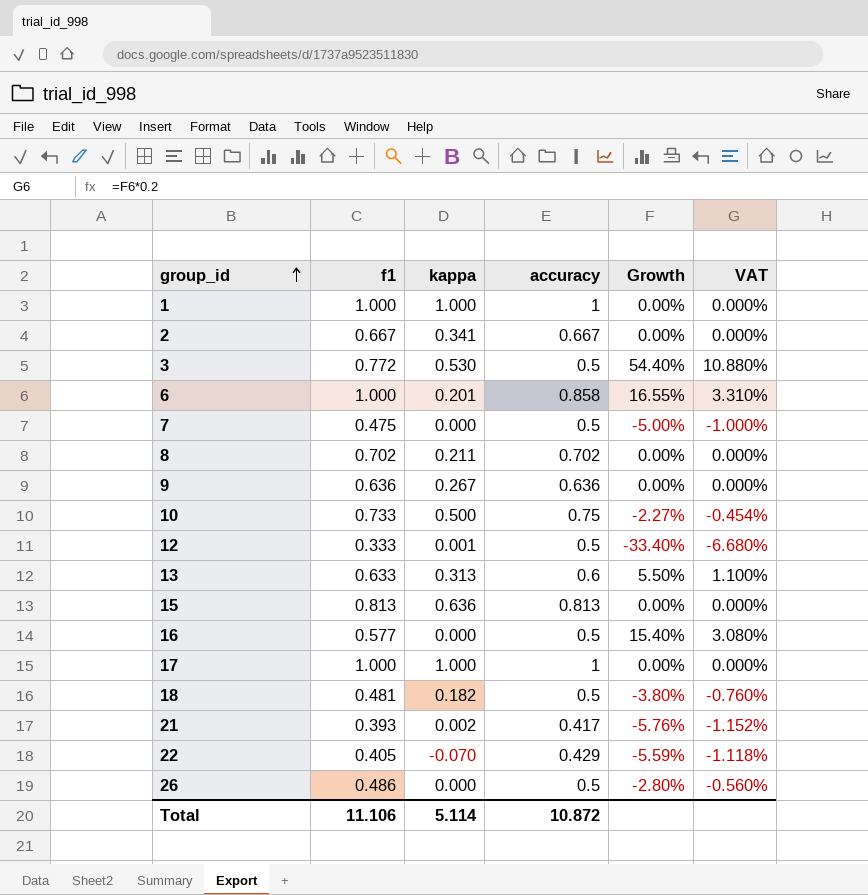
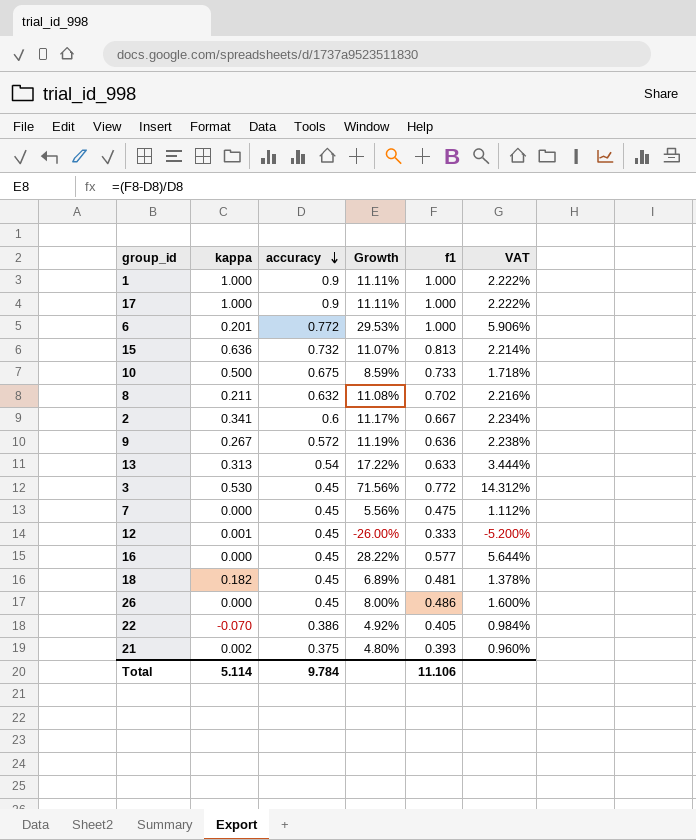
row order: group_id ascending -> accuracy descending
column f1 | position: 2 -> 5
1 | accuracy: 1 -> 0.9
1 | Growth: 0.00% -> 11.11%
1 | VAT: 0.000% -> 2.222%
17 | accuracy: 1 -> 0.9
17 | Growth: 0.00% -> 11.11%
17 | VAT: 0.000% -> 2.222%
6 | accuracy: 0.858 -> 0.772
6 | Growth: 16.55% -> 29.53%
6 | VAT: 3.310% -> 5.906%
15 | accuracy: 0.813 -> 0.732
15 | Growth: 0.00% -> 11.07%
15 | VAT: 0.000% -> 2.214%
10 | accuracy: 0.75 -> 0.675
10 | Growth: -2.27% -> 8.59%
10 | VAT: -0.454% -> 1.718%
8 | accuracy: 0.702 -> 0.632
8 | Growth: 0.00% -> 11.08%
8 | VAT: 0.000% -> 2.216%
2 | accuracy: 0.667 -> 0.6
2 | Growth: 0.00% -> 11.17%
2 | VAT: 0.000% -> 2.234%
9 | accuracy: 0.636 -> 0.572
9 | Growth: 0.00% -> 11.19%
9 | VAT: 0.000% -> 2.238%
13 | accuracy: 0.6 -> 0.54
13 | Growth: 5.50% -> 17.22%
13 | VAT: 1.100% -> 3.444%
3 | accuracy: 0.5 -> 0.45
3 | Growth: 54.40% -> 71.56%
3 | VAT: 10.880% -> 14.312%
7 | accuracy: 0.5 -> 0.45
7 | Growth: -5.00% -> 5.56%
7 | VAT: -1.000% -> 1.112%
12 | accuracy: 0.5 -> 0.45
12 | Growth: -33.40% -> -26.00%
12 | VAT: -6.680% -> -5.200%
16 | accuracy: 0.5 -> 0.45
16 | Growth: 15.40% -> 28.22%
16 | VAT: 3.080% -> 5.644%
18 | accuracy: 0.5 -> 0.45
18 | Growth: -3.80% -> 6.89%
18 | VAT: -0.760% -> 1.378%
26 | accuracy: 0.5 -> 0.45
26 | Growth: -2.80% -> 8.00%
26 | VAT: -0.560% -> 1.600%
22 | accuracy: 0.429 -> 0.386
22 | Growth: -5.59% -> 4.92%
22 | VAT: -1.118% -> 0.984%
21 | accuracy: 0.417 -> 0.375
21 | Growth: -5.76% -> 4.80%
21 | VAT: -1.152% -> 0.960%
Total | accuracy: 10.872 -> 9.784

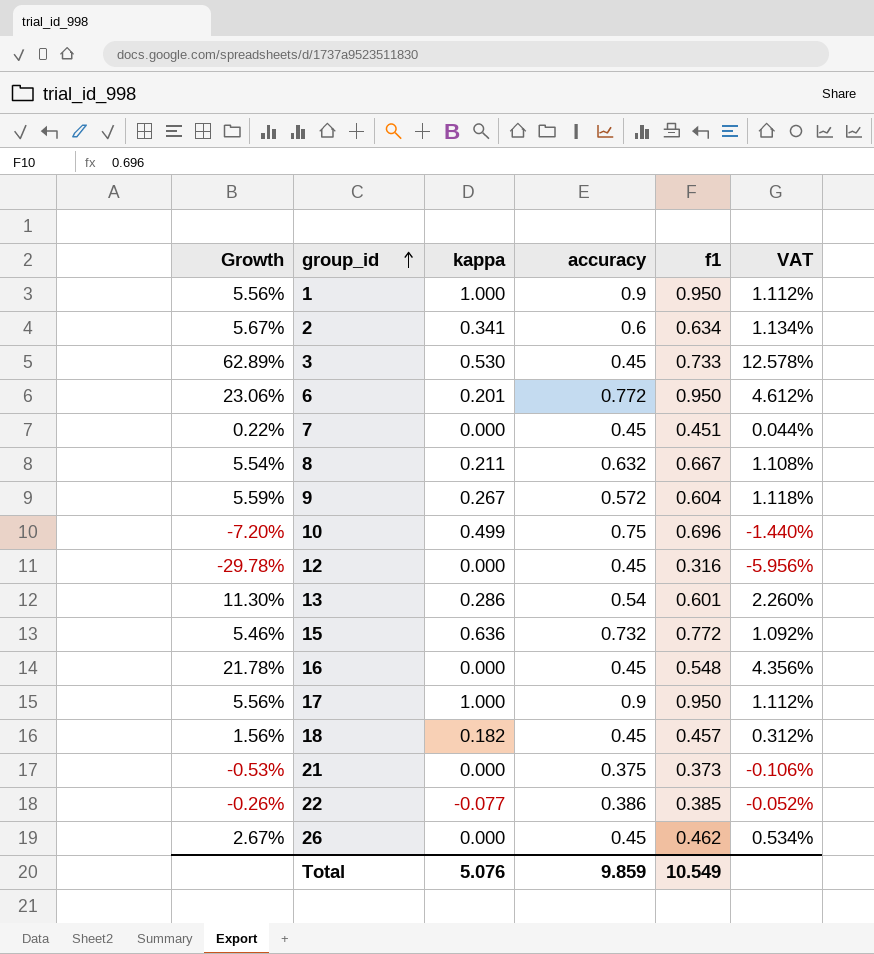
row order: accuracy descending -> group_id ascending
column Growth | position: 4 -> 1
1 | Growth: 11.11% -> 5.56%
1 | f1: 1.000 -> 0.950
1 | VAT: 2.222% -> 1.112%
2 | Growth: 11.17% -> 5.67%
2 | f1: 0.667 -> 0.634
2 | VAT: 2.234% -> 1.134%
3 | Growth: 71.56% -> 62.89%
3 | f1: 0.772 -> 0.733
3 | VAT: 14.312% -> 12.578%
6 | Growth: 29.53% -> 23.06%
6 | f1: 1.000 -> 0.950
6 | VAT: 5.906% -> 4.612%
7 | Growth: 5.56% -> 0.22%
7 | f1: 0.475 -> 0.451
7 | VAT: 1.112% -> 0.044%
8 | Growth: 11.08% -> 5.54%
8 | f1: 0.702 -> 0.667
8 | VAT: 2.216% -> 1.108%
9 | Growth: 11.19% -> 5.59%
9 | f1: 0.636 -> 0.604
9 | VAT: 2.238% -> 1.118%
10 | Growth: 8.59% -> -7.20%
10 | kappa: 0.500 -> 0.499
10 | accuracy: 0.675 -> 0.75
10 | f1: 0.733 -> 0.696
10 | VAT: 1.718% -> -1.440%
12 | Growth: -26.00% -> -29.78%
12 | kappa: 0.001 -> 0.000
12 | f1: 0.333 -> 0.316
12 | VAT: -5.200% -> -5.956%
13 | Growth: 17.22% -> 11.30%
13 | kappa: 0.313 -> 0.286
13 | f1: 0.633 -> 0.601
13 | VAT: 3.444% -> 2.260%
15 | Growth: 11.07% -> 5.46%
15 | f1: 0.813 -> 0.772
15 | VAT: 2.214% -> 1.092%
16 | Growth: 28.22% -> 21.78%
16 | f1: 0.577 -> 0.548
16 | VAT: 5.644% -> 4.356%
17 | Growth: 11.11% -> 5.56%
17 | f1: 1.000 -> 0.950
17 | VAT: 2.222% -> 1.112%
18 | Growth: 6.89% -> 1.56%
18 | f1: 0.481 -> 0.457
18 | VAT: 1.378% -> 0.312%
21 | Growth: 4.80% -> -0.53%
21 | kappa: 0.002 -> 0.000
21 | f1: 0.393 -> 0.373
21 | VAT: 0.960% -> -0.106%
22 | Growth: 4.92% -> -0.26%
22 | kappa: -0.070 -> -0.077
22 | f1: 0.405 -> 0.385
22 | VAT: 0.984% -> -0.052%
26 | Growth: 8.00% -> 2.67%
26 | f1: 0.486 -> 0.462
26 | VAT: 1.600% -> 0.534%
Total | kappa: 5.114 -> 5.076
Total | accuracy: 9.784 -> 9.859
Total | f1: 11.106 -> 10.549

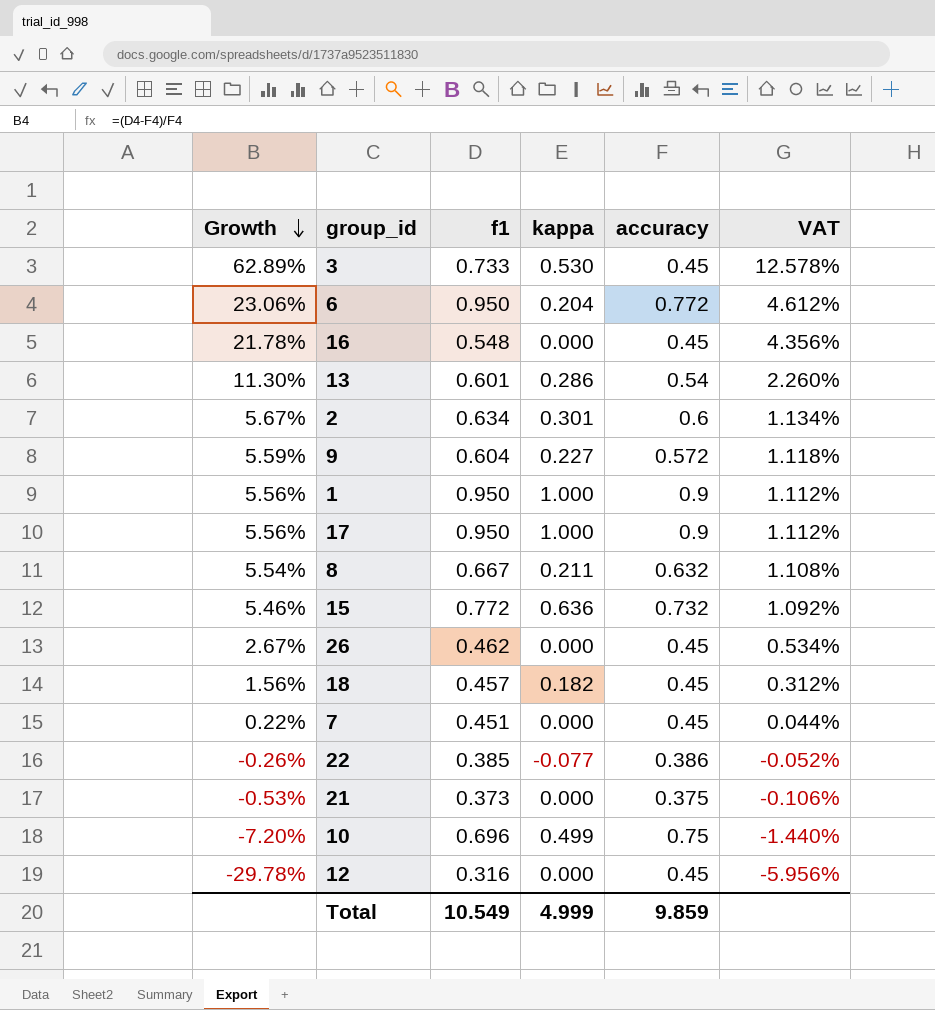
row order: group_id ascending -> Growth descending
column f1 | position: 5 -> 3
6 | kappa: 0.201 -> 0.204
2 | kappa: 0.341 -> 0.301
9 | kappa: 0.267 -> 0.227
Total | kappa: 5.076 -> 4.999

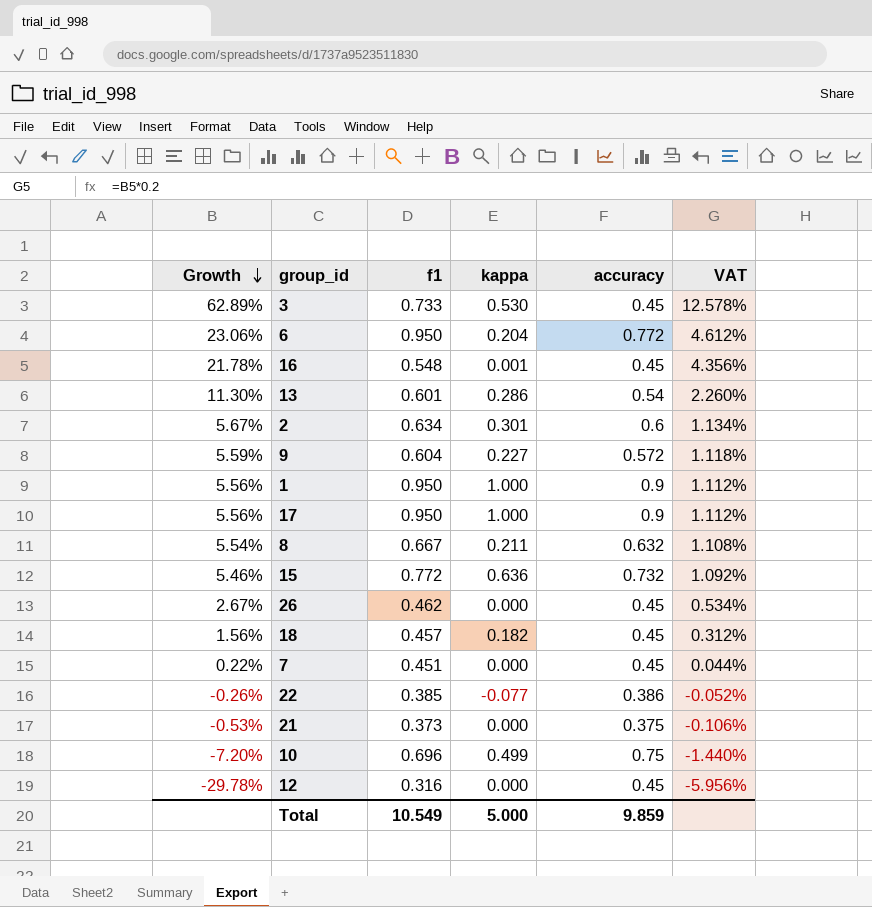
16 | kappa: 0.000 -> 0.001
Total | kappa: 4.999 -> 5.000

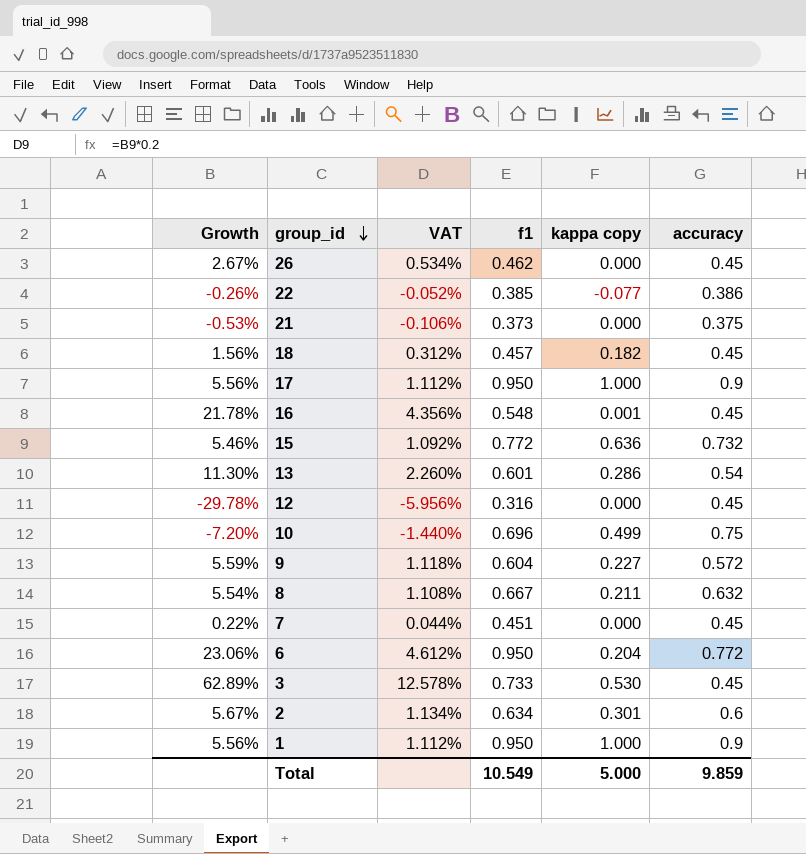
row order: Growth descending -> group_id descending
column VAT | position: 6 -> 3
column name: kappa -> kappa copy

